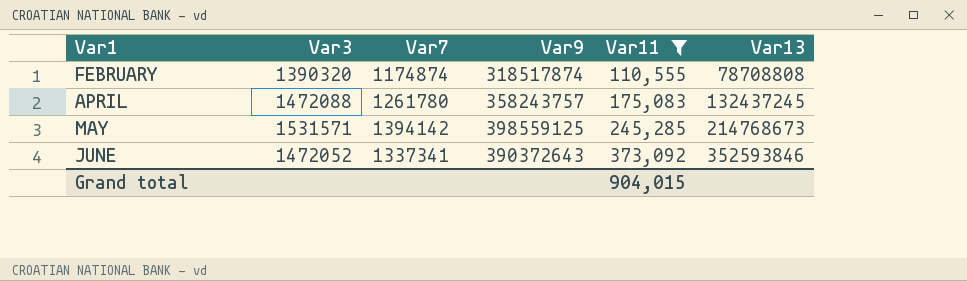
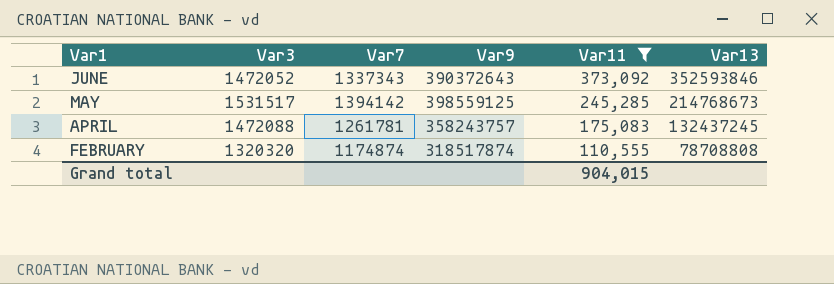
row order: Var1 ascending -> Var1 descending
JUNE | Var7: 1337341 -> 1337343
MAY | Var3: 1531571 -> 1531517
APRIL | Var7: 1261780 -> 1261781
FEBRUARY | Var3: 1390320 -> 1320320

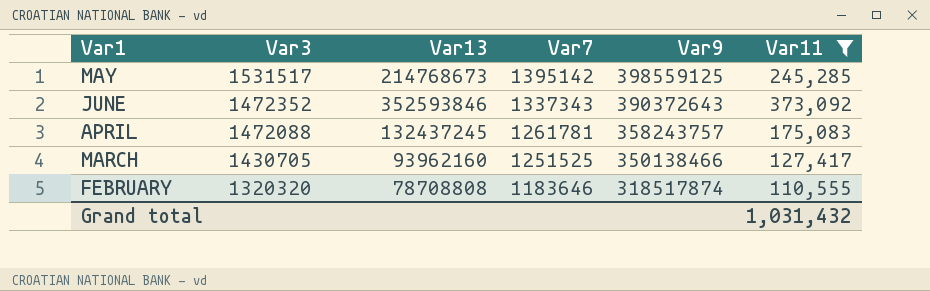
row order: Var1 descending -> Var3 descending
column Var13 | position: 6 -> 3
MAY | Var7: 1394142 -> 1395142
JUNE | Var3: 1472052 -> 1472352
row MARCH: none -> 1430705 | 93962160 | 1251525 | 350138466 | 127,417
FEBRUARY | Var7: 1174874 -> 1183646
Grand total | Var11: 904,015 -> 1,031,432

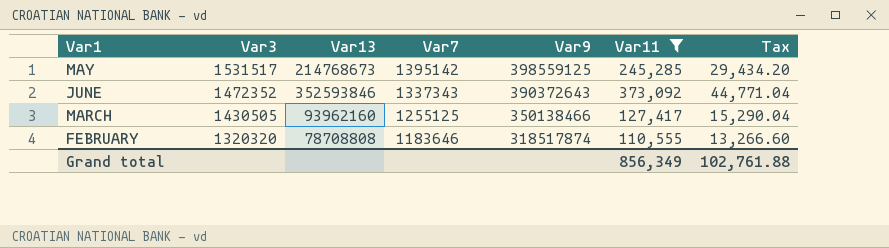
column Tax | formula: none -> [Var11] * 0.12
row APRIL: 1472088 | 132437245 | 1261781 | 358243757 | 175,083 -> none
MARCH | Var3: 1430705 -> 1430505
MARCH | Var7: 1251525 -> 1255125
Grand total | Var11: 1,031,432 -> 856,349

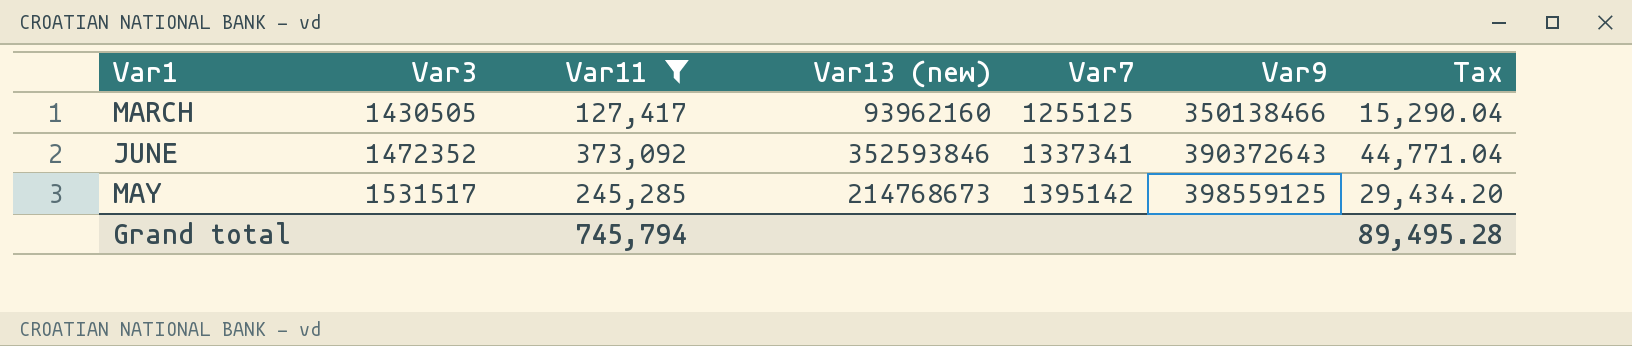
row order: Var3 descending -> Var3 ascending
column Var11 | position: 6 -> 3
column name: Var13 -> Var13 (new)
row FEBRUARY: 1320320 | 78708808 | 1183646 | 318517874 | 110,555 | 13,266.60 -> none
JUNE | Var7: 1337343 -> 1337341
Grand total | Var11: 856,349 -> 745,794
Grand total | Tax: 102,761.88 -> 89,495.28

